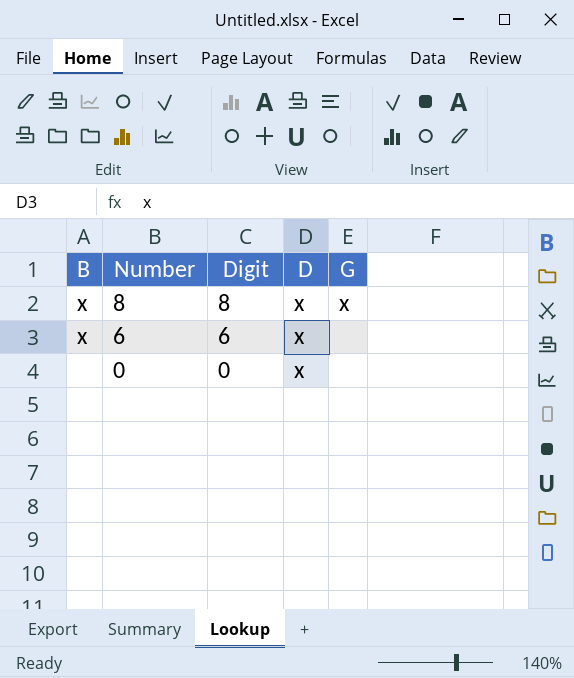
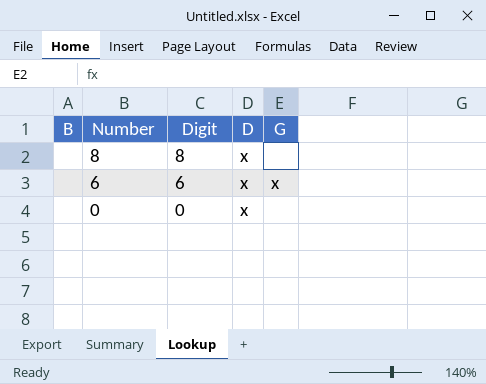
8 | B: x -> none
8 | G: x -> none
6 | B: x -> none
6 | G: none -> x

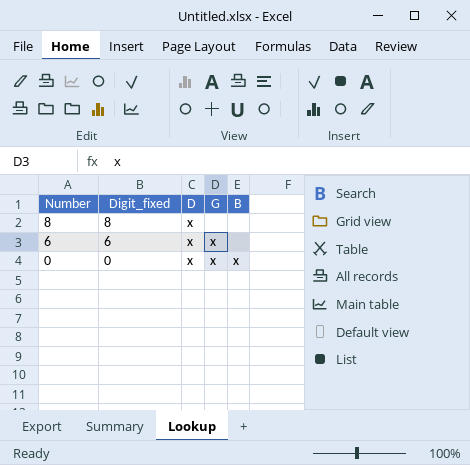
column name: Digit -> Digit_fixed
column B | position: 1 -> 5
0 | G: none -> x
0 | B: none -> x

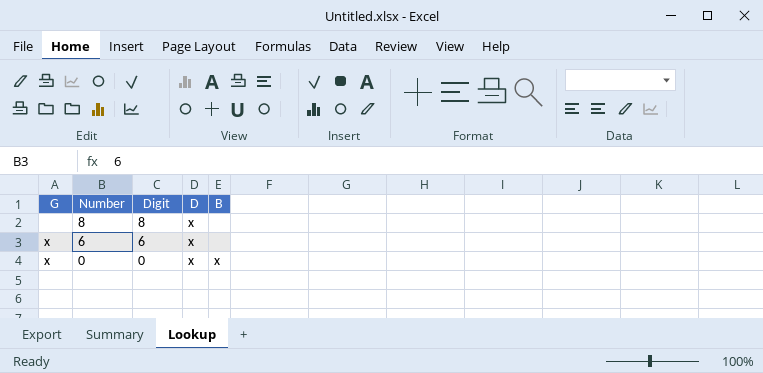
column G | position: 4 -> 1
column name: Digit_fixed -> Digit

